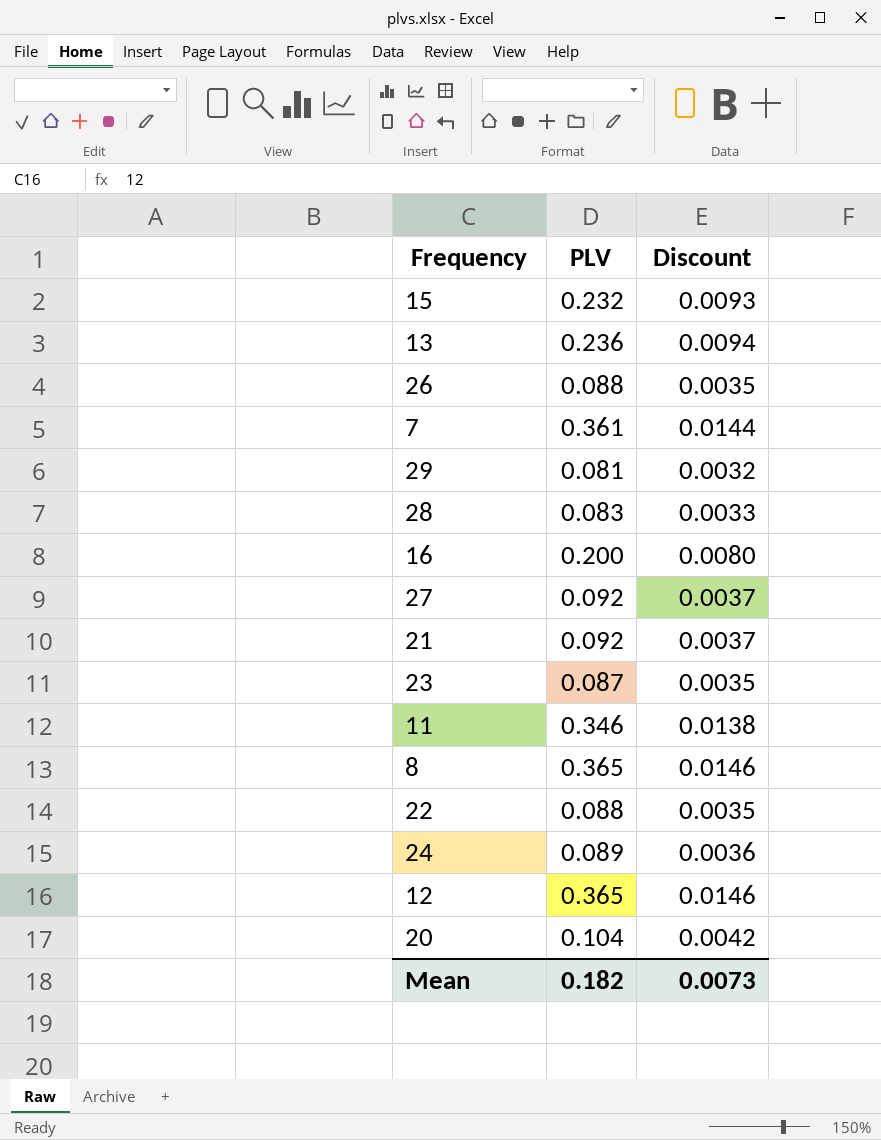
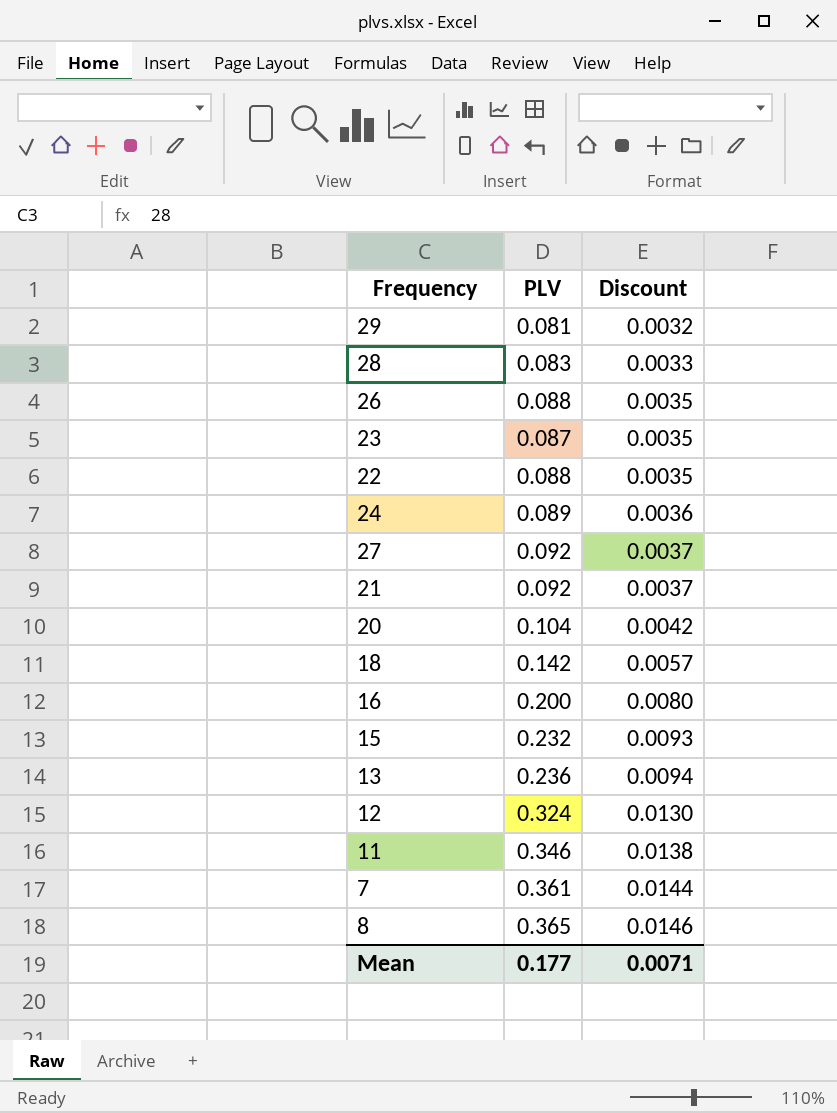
row order: none -> Discount ascending
row 18: none -> 0.142 | 0.0057
12 | PLV: 0.365 -> 0.324
12 | Discount: 0.0146 -> 0.0130
Mean | PLV: 0.182 -> 0.177
Mean | Discount: 0.0073 -> 0.0071

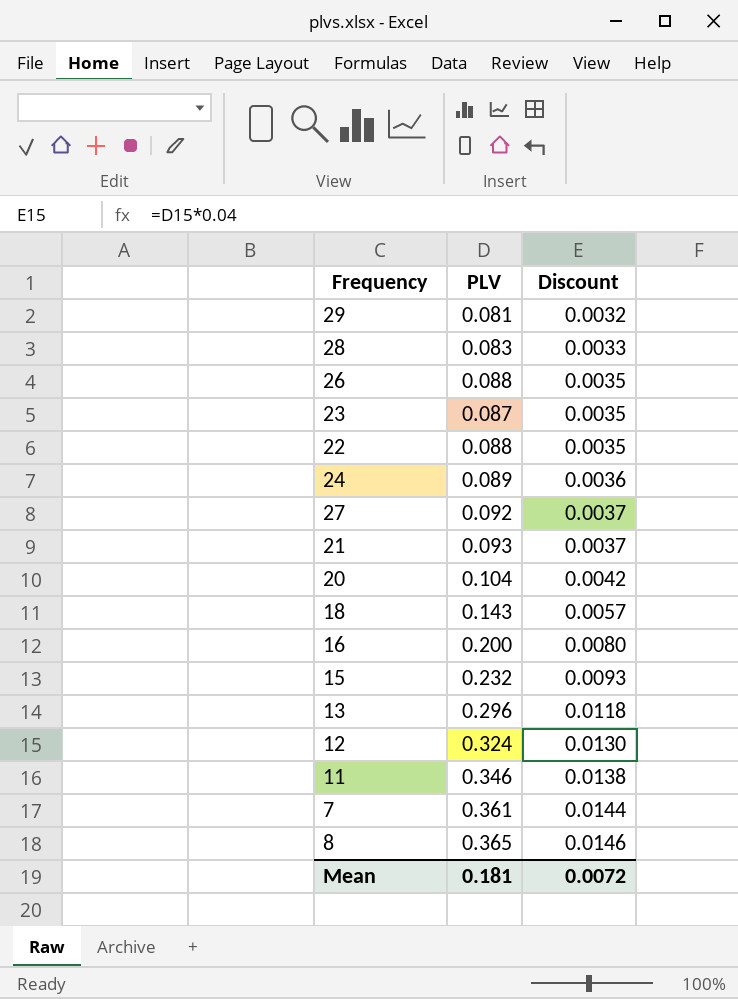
21 | PLV: 0.092 -> 0.093
18 | PLV: 0.142 -> 0.143
13 | PLV: 0.236 -> 0.296
13 | Discount: 0.0094 -> 0.0118
Mean | PLV: 0.177 -> 0.181
Mean | Discount: 0.0071 -> 0.0072

